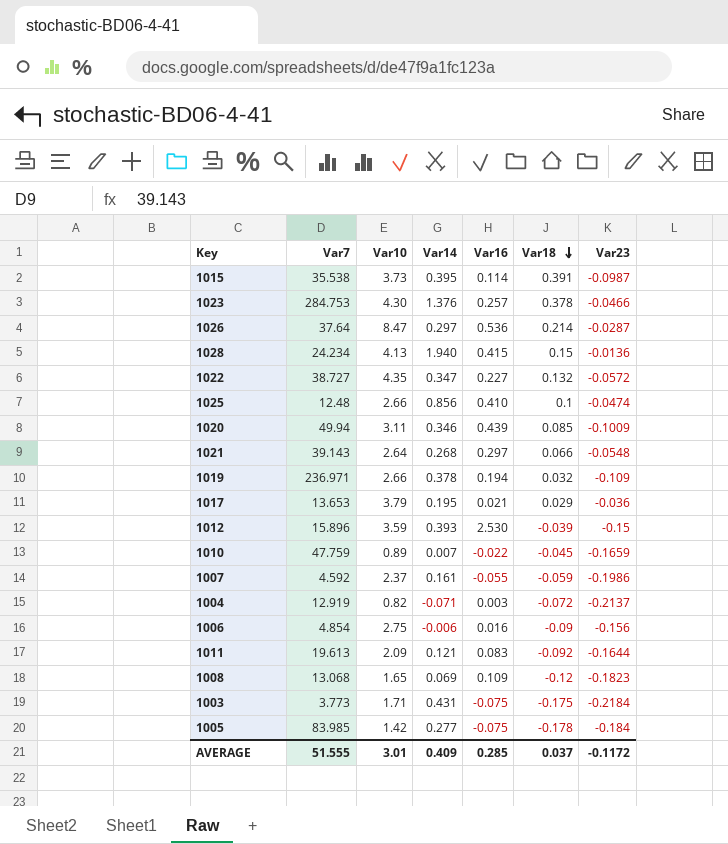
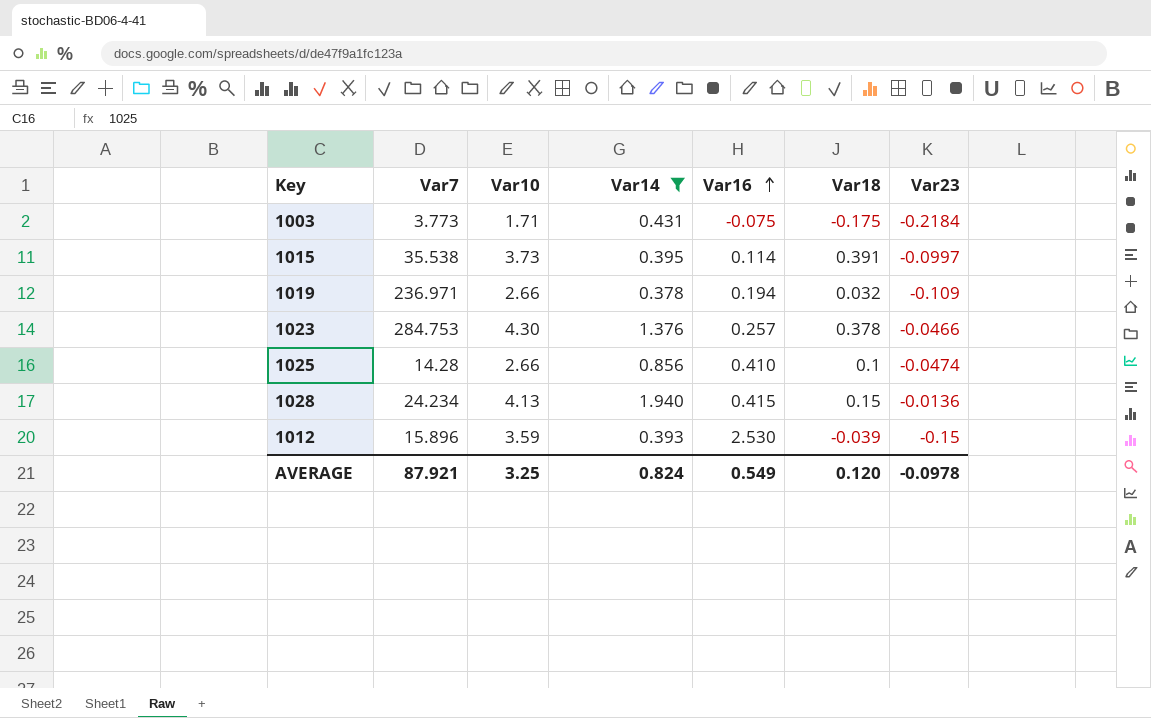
filter: none -> Var14 >= 0.378
row order: Var18 descending -> Var16 ascending
1015 | Var23: -0.0987 -> -0.0997
1025 | Var7: 12.48 -> 14.28
AVERAGE | Var7: 51.555 -> 87.921
AVERAGE | Var10: 3.01 -> 3.25
AVERAGE | Var14: 0.409 -> 0.824
AVERAGE | Var16: 0.285 -> 0.549
AVERAGE | Var18: 0.037 -> 0.120
AVERAGE | Var23: -0.1172 -> -0.0978

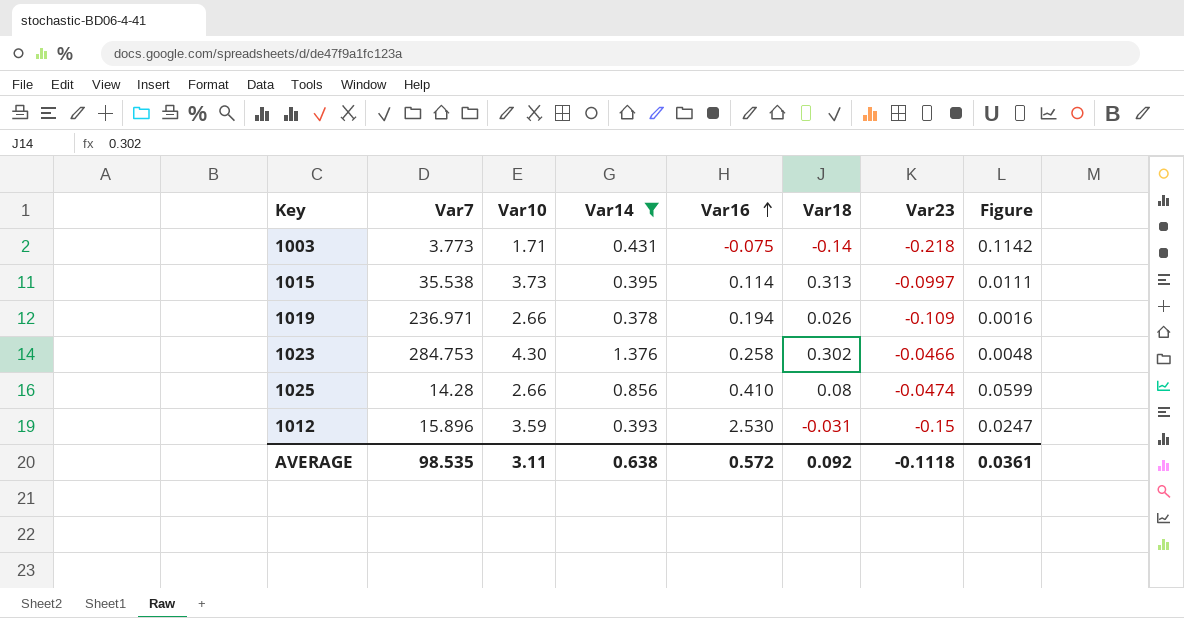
column Figure | formula: none -> [Var14] / [Var7]
row 1028: 24.234 | 4.13 | 1.940 | 0.415 | 0.15 | -0.0136 -> none
1003 | Var18: -0.175 -> -0.14
1003 | Var23: -0.2184 -> -0.218
1015 | Var18: 0.391 -> 0.313
1019 | Var18: 0.032 -> 0.026
1023 | Var16: 0.257 -> 0.258
1023 | Var18: 0.378 -> 0.302
1025 | Var18: 0.1 -> 0.08
1012 | Var18: -0.039 -> -0.031
AVERAGE | Var7: 87.921 -> 98.535
AVERAGE | Var10: 3.25 -> 3.11
AVERAGE | Var14: 0.824 -> 0.638
AVERAGE | Var16: 0.549 -> 0.572
AVERAGE | Var18: 0.120 -> 0.092
AVERAGE | Var23: -0.0978 -> -0.1118

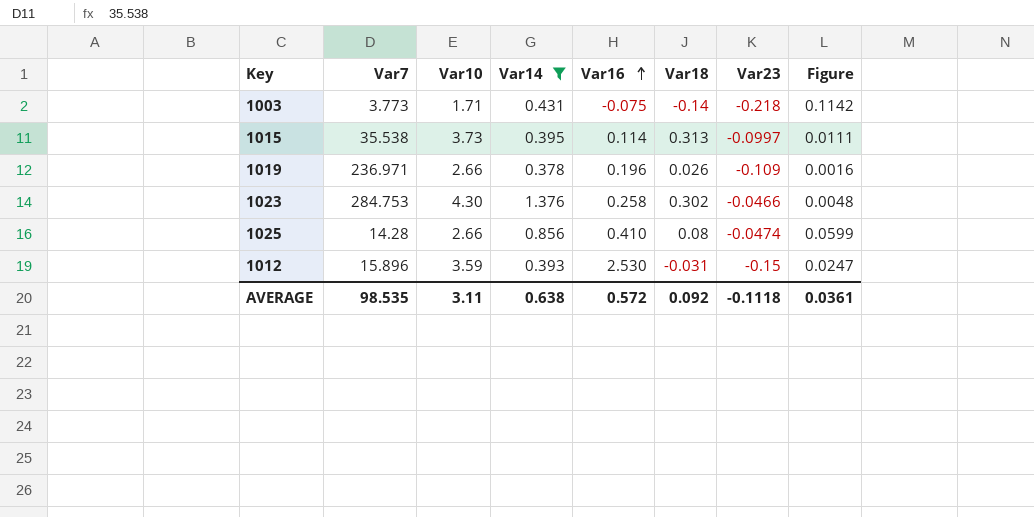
1019 | Var16: 0.194 -> 0.196

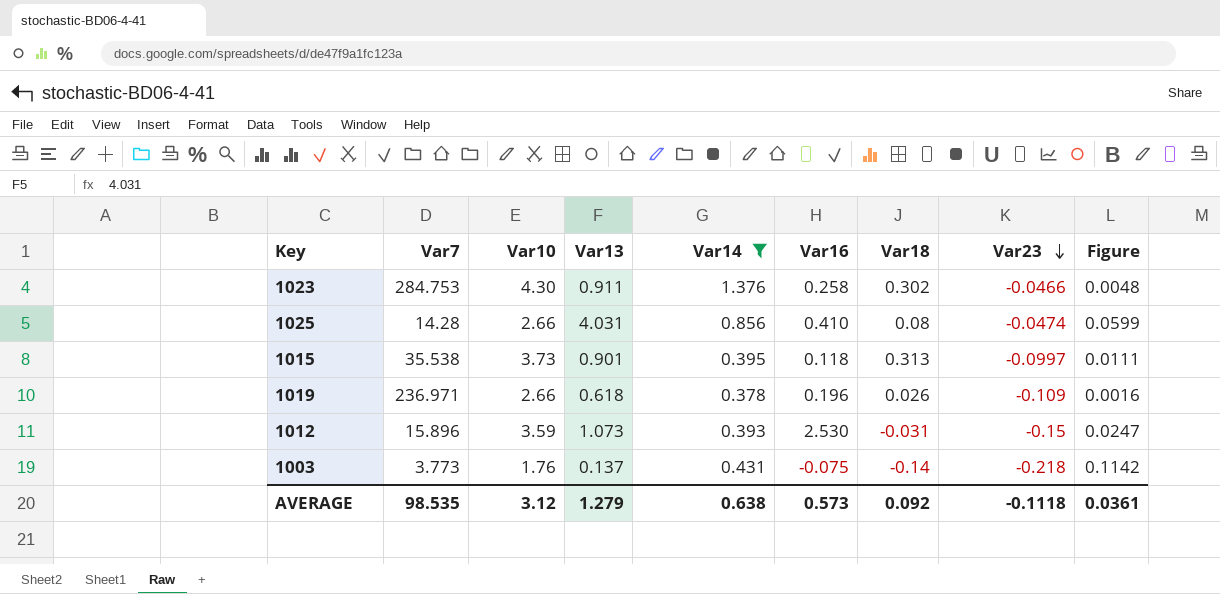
row order: Var16 ascending -> Var23 descending
column Var13 | position: none -> 4
1015 | Var16: 0.114 -> 0.118
1003 | Var10: 1.71 -> 1.76
AVERAGE | Var10: 3.11 -> 3.12
AVERAGE | Var16: 0.572 -> 0.573

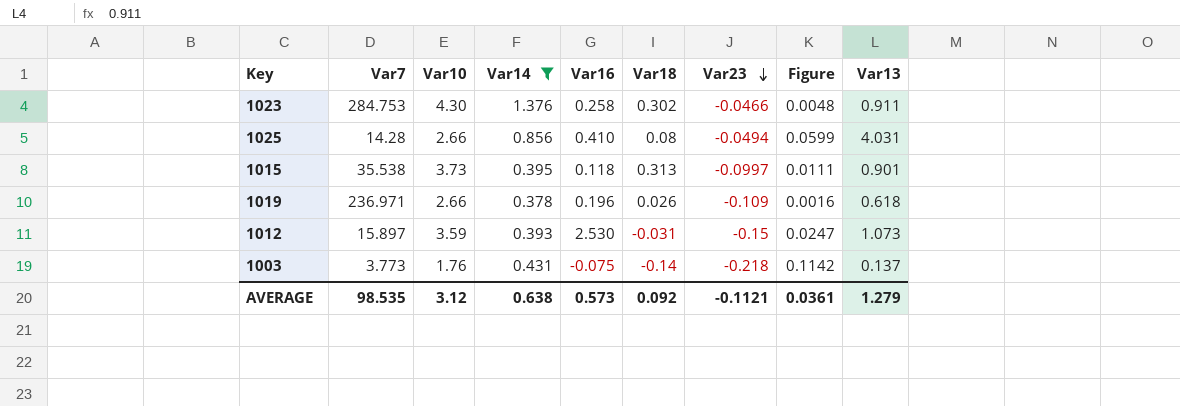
column Var13 | position: 4 -> 9
1025 | Var23: -0.0474 -> -0.0494
1012 | Var7: 15.896 -> 15.897
AVERAGE | Var23: -0.1118 -> -0.1121

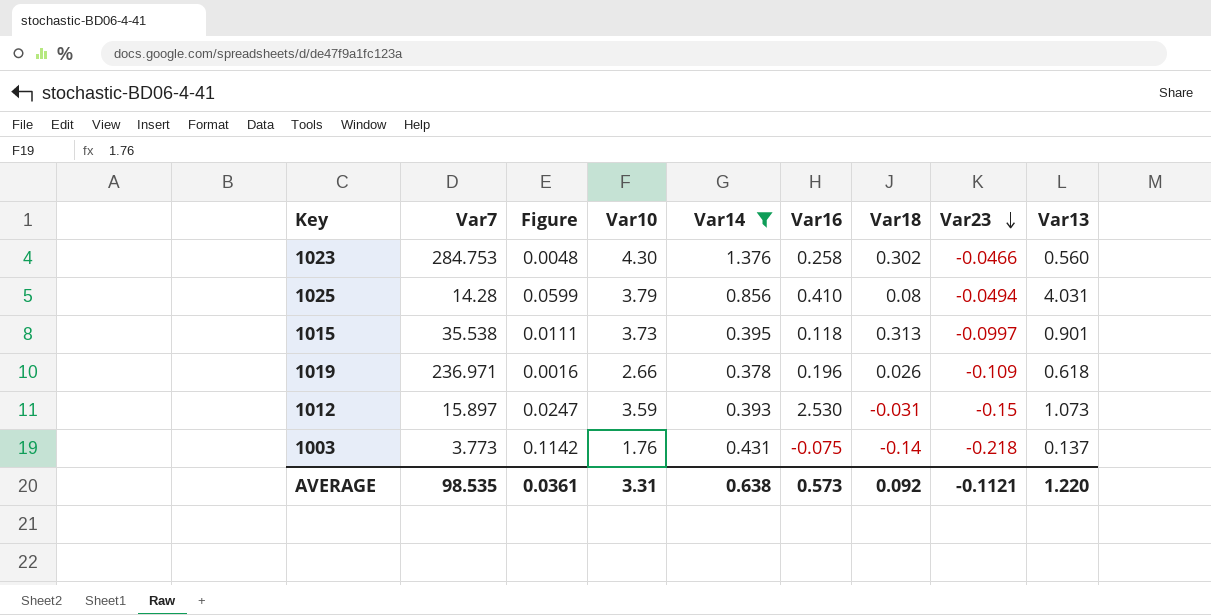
column Figure | position: 8 -> 3
1023 | Var13: 0.911 -> 0.560
1025 | Var10: 2.66 -> 3.79
AVERAGE | Var10: 3.12 -> 3.31
AVERAGE | Var13: 1.279 -> 1.220

